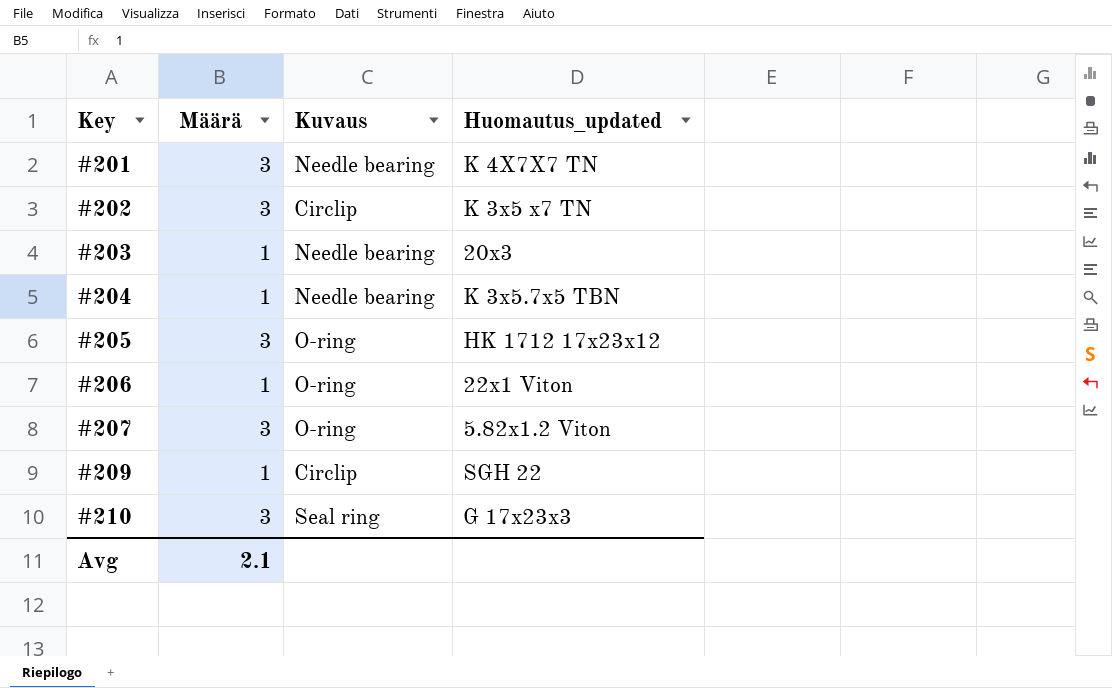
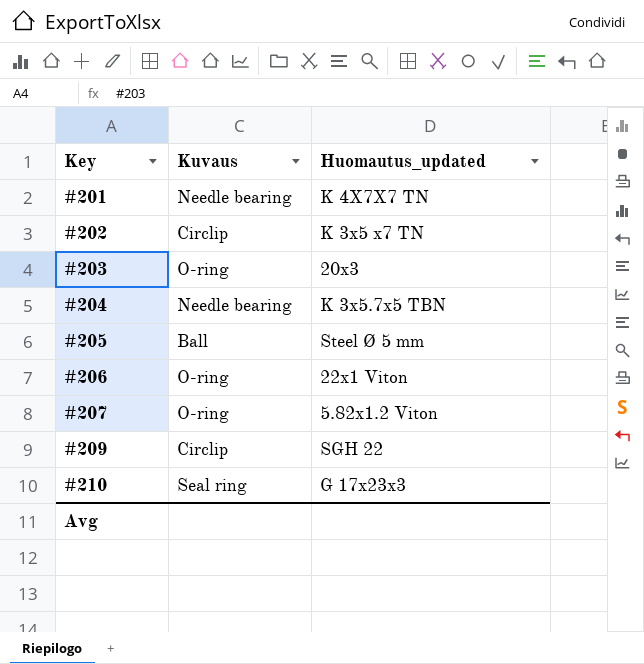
column Määrä | position: 2 -> none
#203 | Kuvaus: Needle bearing -> O-ring
#205 | Kuvaus: O-ring -> Ball
#205 | Huomautus_updated: HK 1712 17x23x12 -> Steel Ø 5 mm

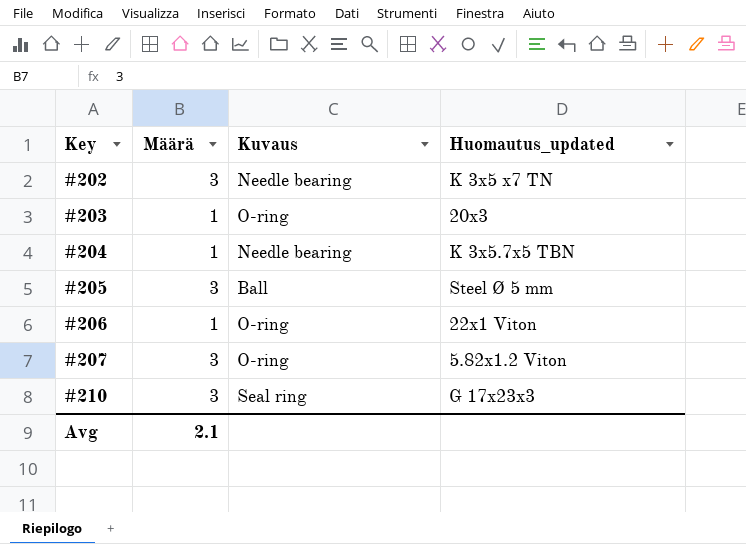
column Määrä | position: none -> 2
row #201: Needle bearing | K 4X7X7 TN -> none
row #209: Circlip | SGH 22 -> none
#202 | Kuvaus: Circlip -> Needle bearing

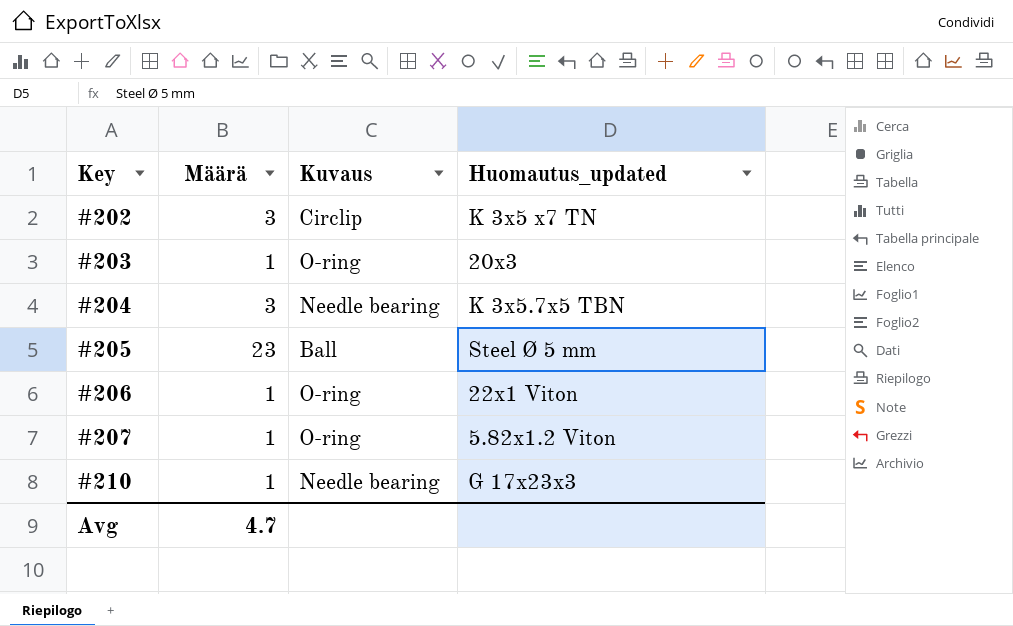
#202 | Kuvaus: Needle bearing -> Circlip
#204 | Määrä: 1 -> 3
#205 | Määrä: 3 -> 23
#207 | Määrä: 3 -> 1
#210 | Määrä: 3 -> 1
#210 | Kuvaus: Seal ring -> Needle bearing
Avg | Määrä: 2.1 -> 4.7

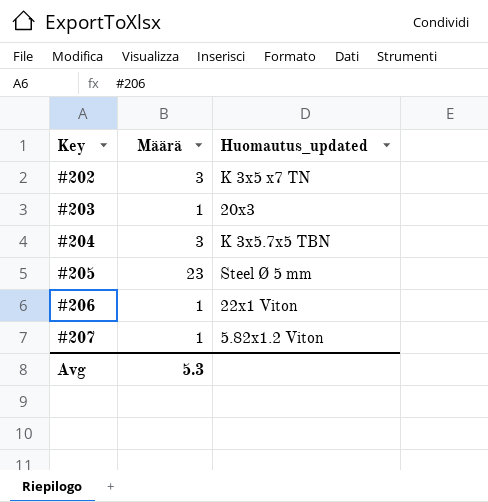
column Kuvaus | position: 3 -> none
row #210: 1 | Needle bearing | G 17x23x3 -> none
Avg | Määrä: 4.7 -> 5.3

